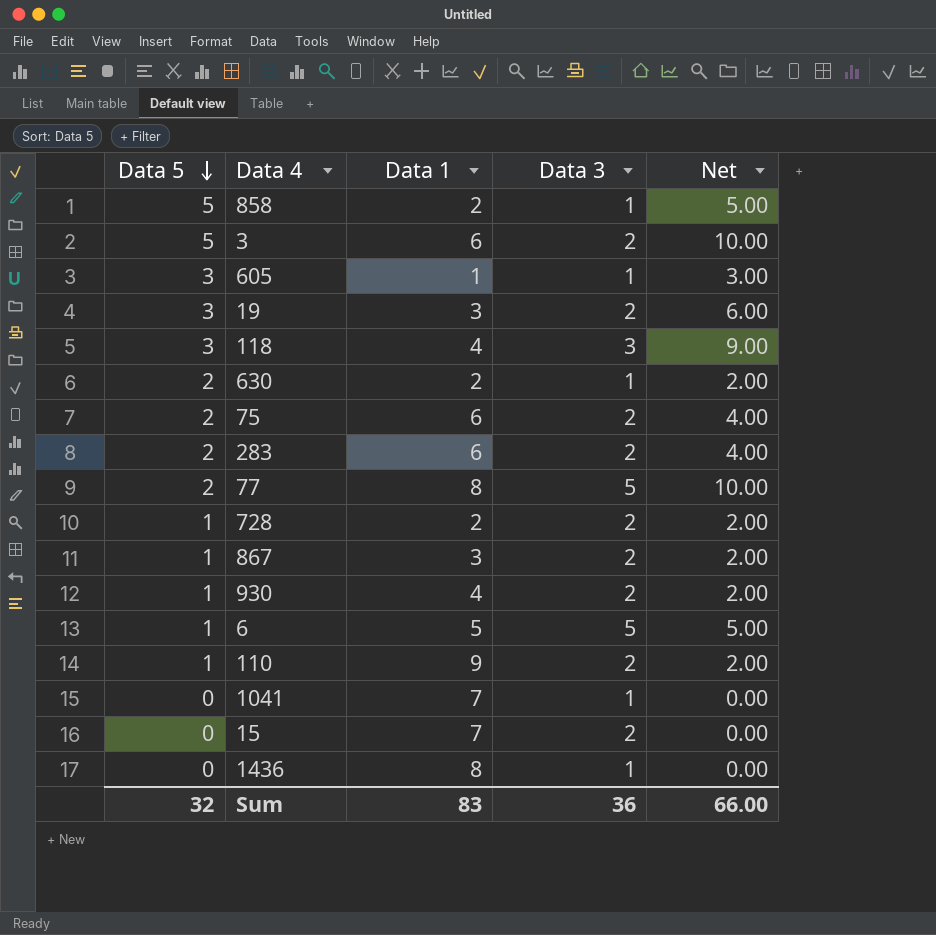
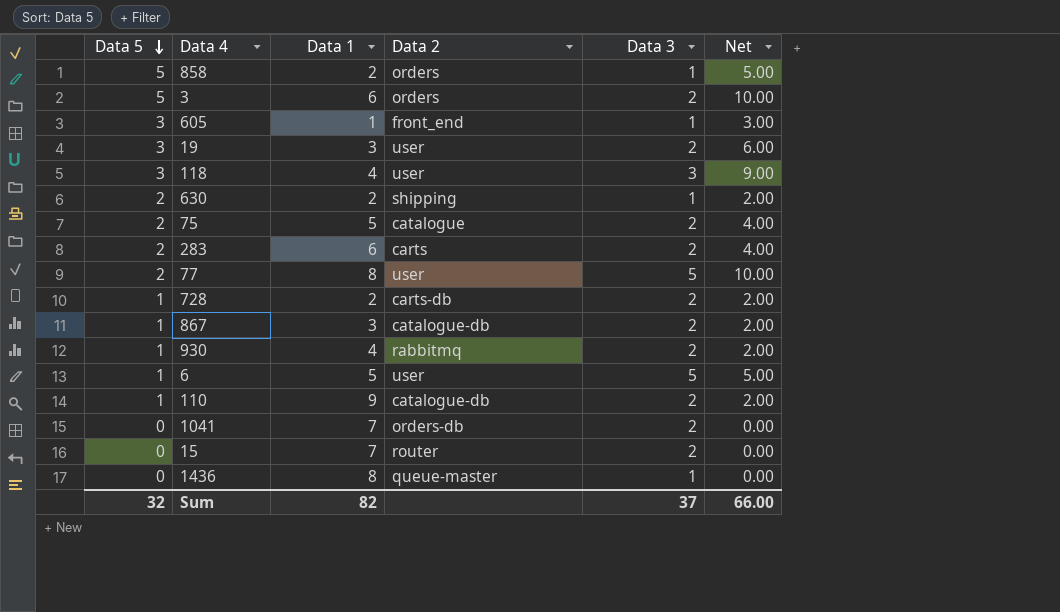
column Data 2 | position: none -> 4
75 | Data 1: 6 -> 5
1041 | Data 3: 1 -> 2
Sum | Data 1: 83 -> 82
Sum | Data 3: 36 -> 37

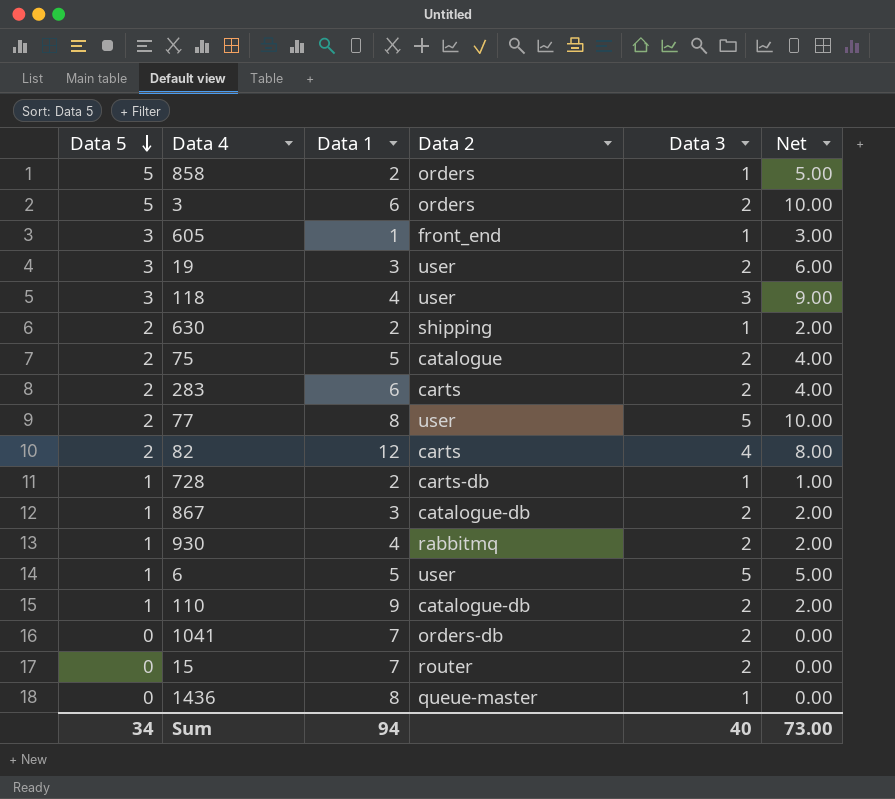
row 82: none -> 2 | 12 | carts | 4 | 8.00
728 | Data 3: 2 -> 1
728 | Net: 2.00 -> 1.00
Sum | Data 5: 32 -> 34
Sum | Data 1: 82 -> 94
Sum | Data 3: 37 -> 40
Sum | Net: 66.00 -> 73.00

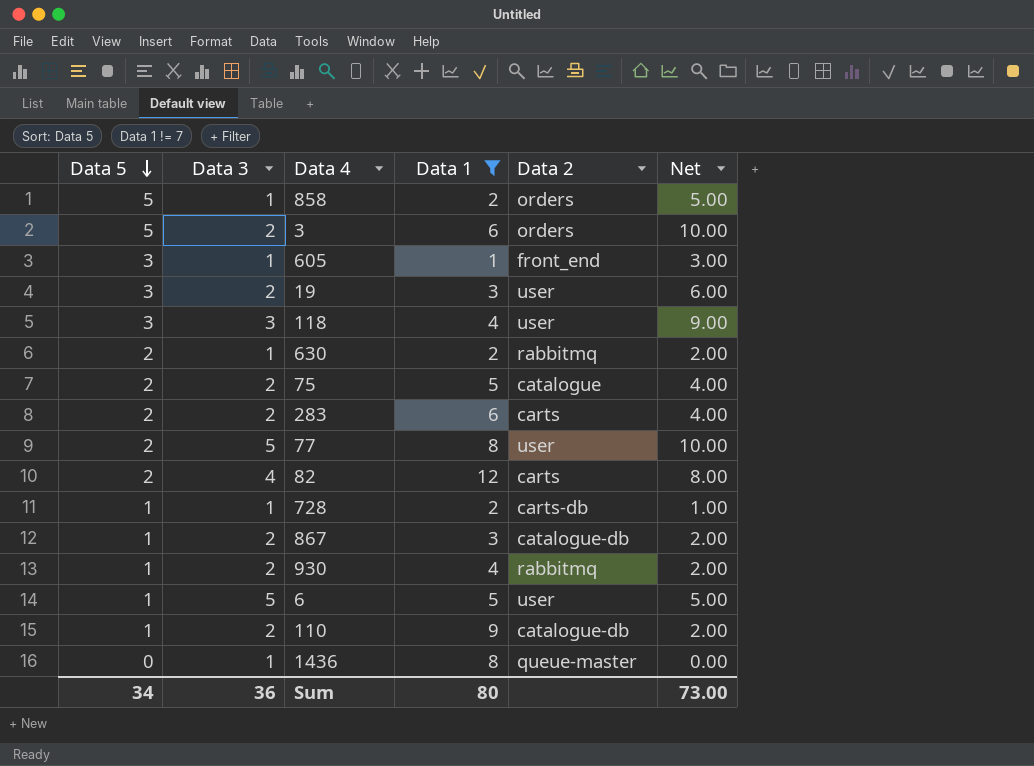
filter: none -> Data 1 != 7
column Data 3 | position: 5 -> 2
630 | Data 2: shipping -> rabbitmq
Sum | Data 3: 40 -> 36
Sum | Data 1: 94 -> 80

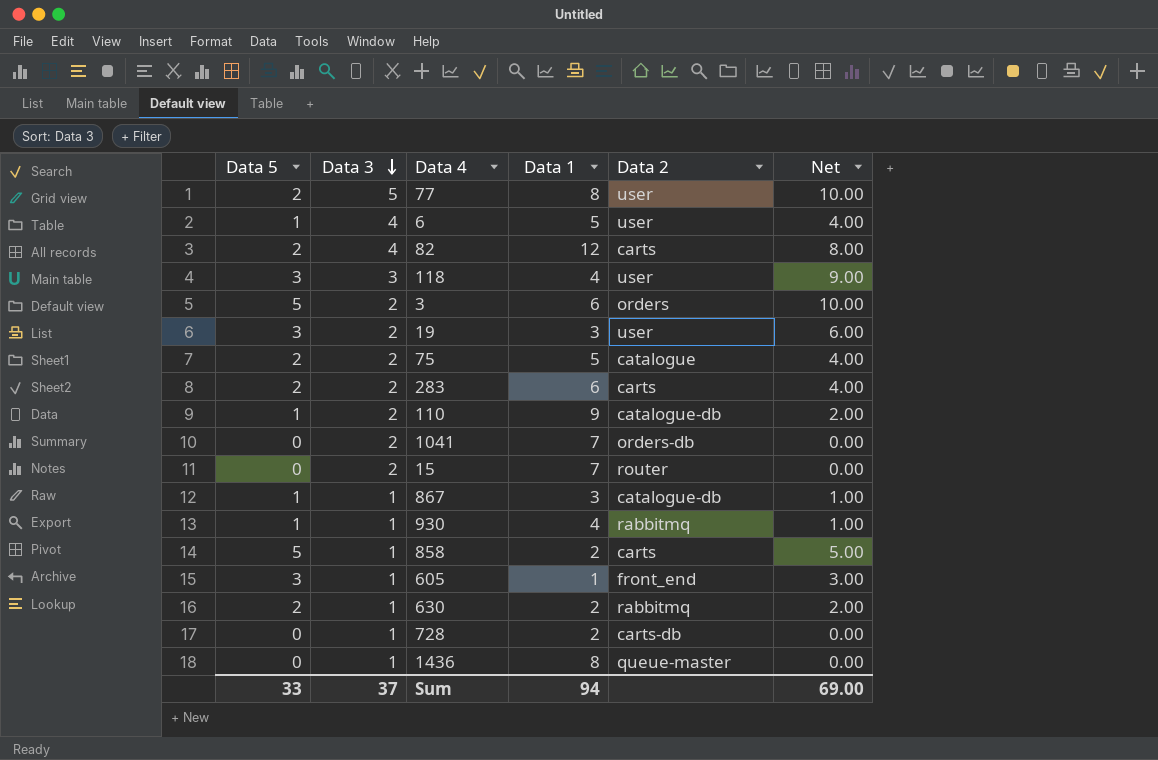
filter: Data 1 != 7 -> none
row order: Data 5 descending -> Data 3 descending
6 | Data 3: 5 -> 4
6 | Net: 5.00 -> 4.00
867 | Data 3: 2 -> 1
867 | Net: 2.00 -> 1.00
930 | Data 3: 2 -> 1
930 | Net: 2.00 -> 1.00
858 | Data 2: orders -> carts
728 | Data 5: 1 -> 0
728 | Net: 1.00 -> 0.00
Sum | Data 5: 34 -> 33
Sum | Data 3: 36 -> 37
Sum | Data 1: 80 -> 94
Sum | Net: 73.00 -> 69.00

